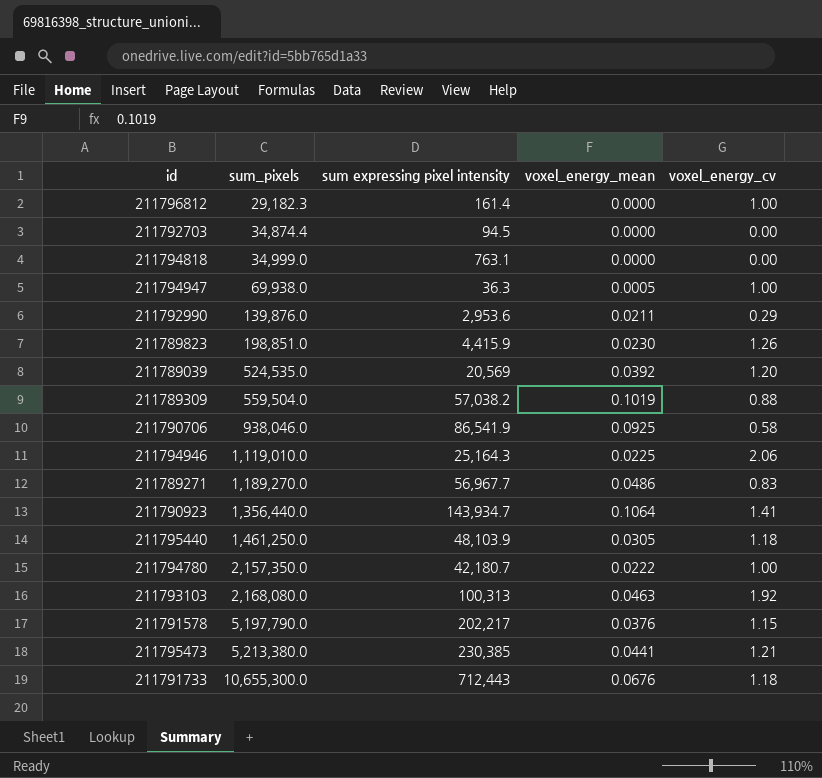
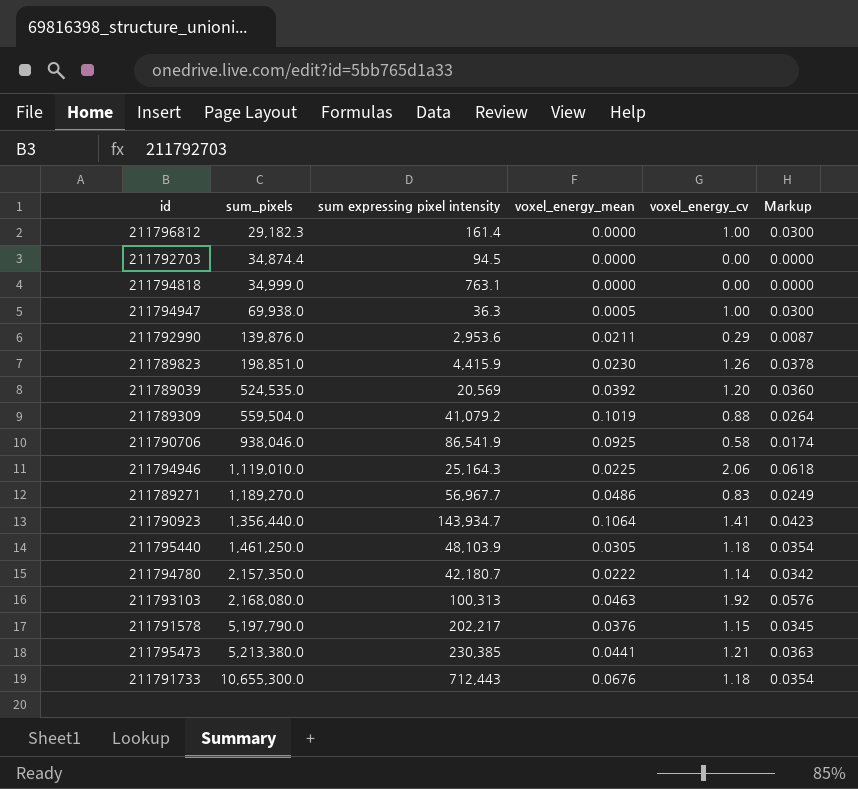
column Markup | formula: none -> [voxel_energy_cv] * 0.03
211789309 | sum expressing pixel intensity: 57,038.2 -> 41,079.2
211794780 | voxel_energy_cv: 1.00 -> 1.14

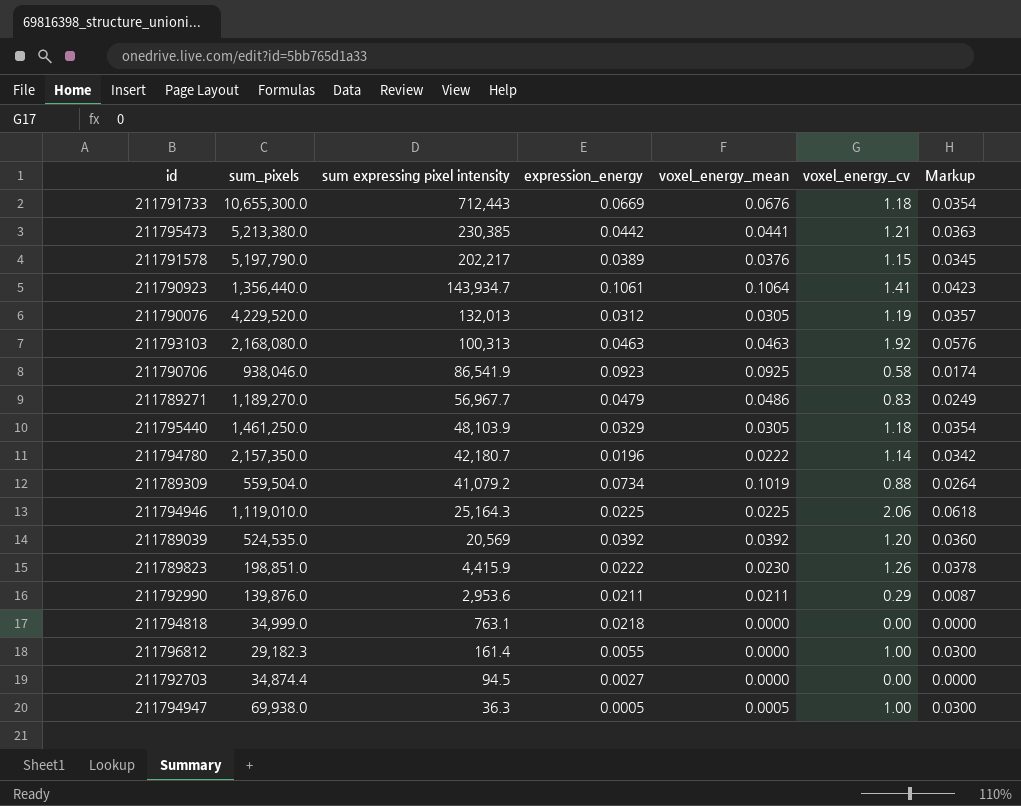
row order: sum_pixels ascending -> sum expressing pixel intensity descending
column expression_energy | formula: none -> [sum expressing pixel intensity] / [sum_pixels]
row 211790076: none -> 4,229,520.0 | 132,013 | 0.0312 | 0.0305 | 1.19 | 0.0357

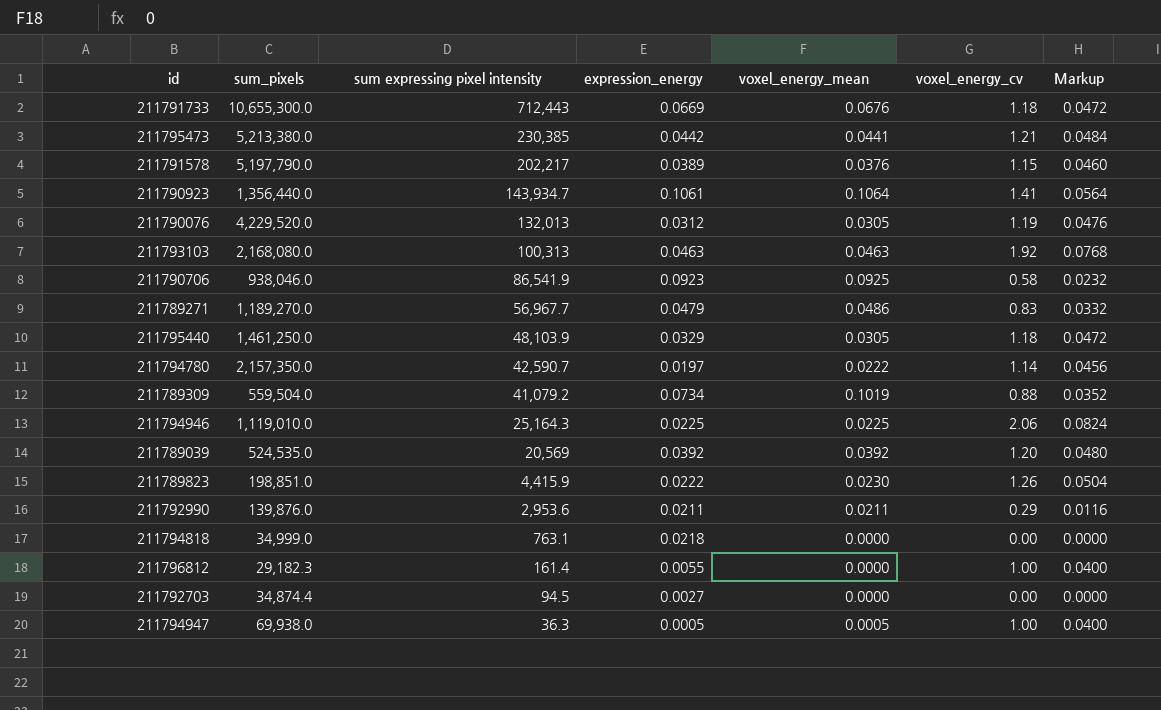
column Markup | formula: [voxel_energy_cv] * 0.03 -> [voxel_energy_cv] * 0.04
211794780 | sum expressing pixel intensity: 42,180.7 -> 42,590.7
211794780 | expression_energy: 0.0196 -> 0.0197

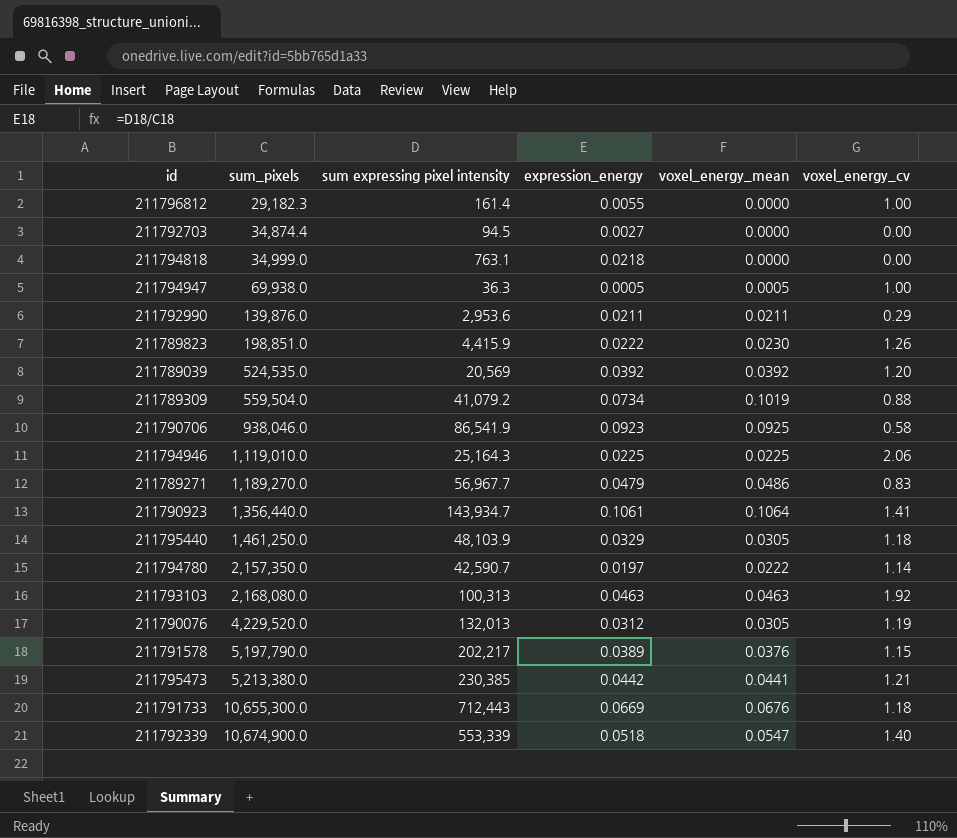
row order: sum expressing pixel intensity descending -> sum_pixels ascending
column Markup | formula: [voxel_energy_cv] * 0.04 -> none
row 211792339: none -> 10,674,900.0 | 553,339 | 0.0518 | 0.0547 | 1.40

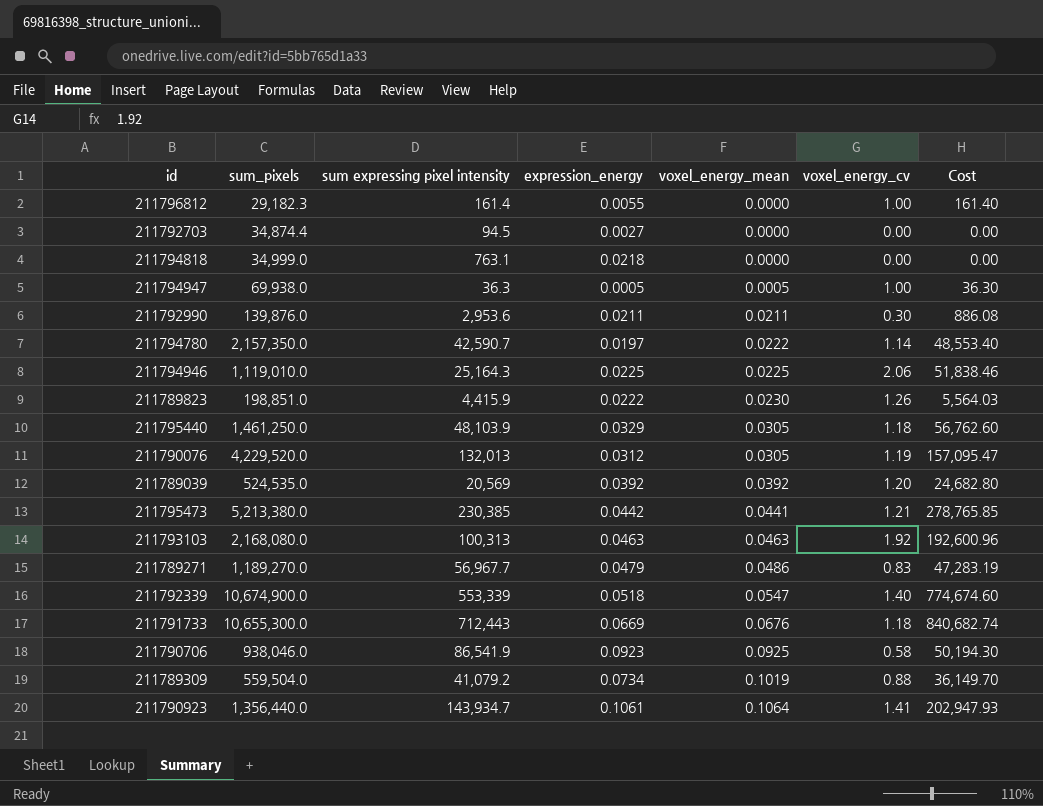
row order: sum_pixels ascending -> voxel_energy_mean ascending
column Cost | formula: none -> [sum expressing pixel intensity] * [voxel_energy_cv]
row 211791578: 5,197,790.0 | 202,217 | 0.0389 | 0.0376 | 1.15 -> none
211792990 | voxel_energy_cv: 0.29 -> 0.30

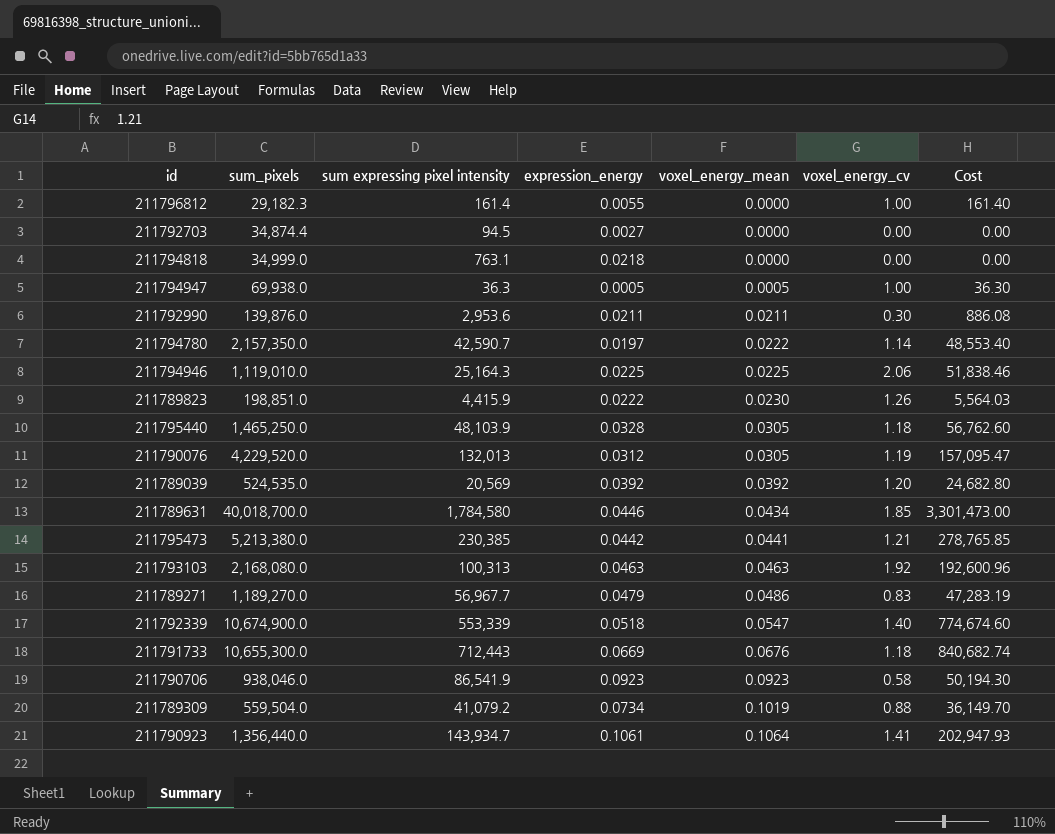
211795440 | sum_pixels: 1,461,250.0 -> 1,465,250.0
211795440 | expression_energy: 0.0329 -> 0.0328
row 211789631: none -> 40,018,700.0 | 1,784,580 | 0.0446 | 0.0434 | 1.85 | 3,301,473.00
211790706 | voxel_energy_mean: 0.0925 -> 0.0923

